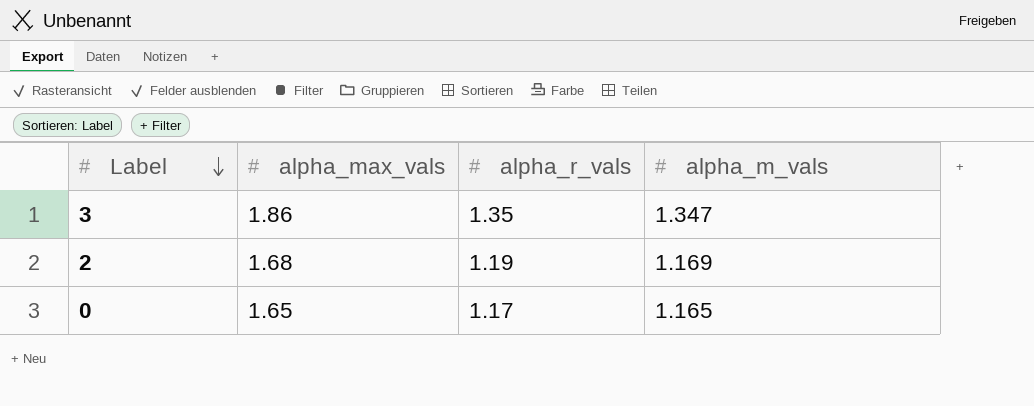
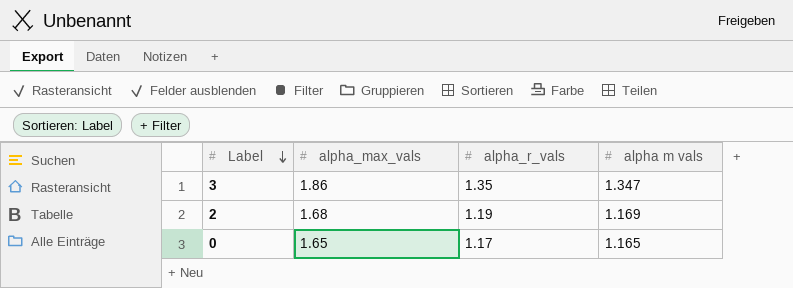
column name: alpha_m_vals -> alpha m vals

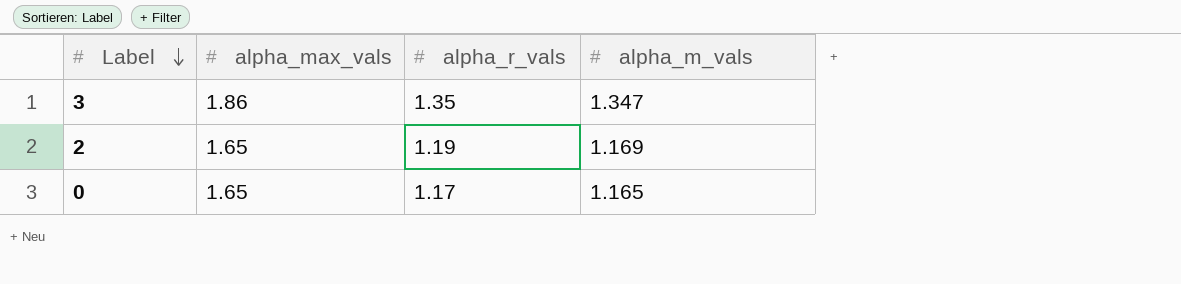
column name: alpha m vals -> alpha_m_vals
2 | alpha_max_vals: 1.68 -> 1.65

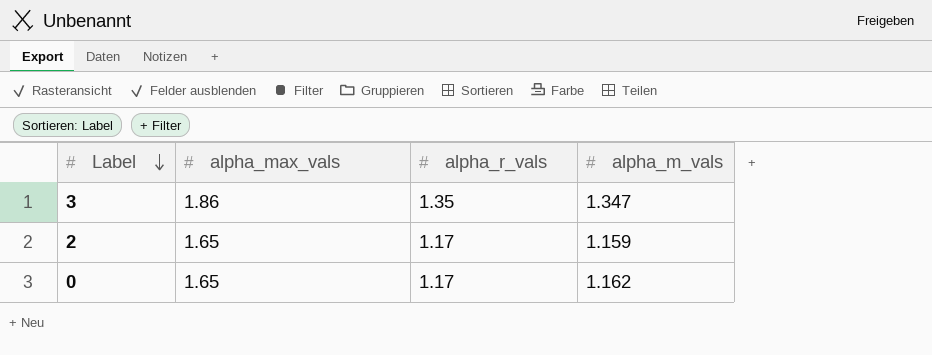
2 | alpha_r_vals: 1.19 -> 1.17
2 | alpha_m_vals: 1.169 -> 1.159
0 | alpha_m_vals: 1.165 -> 1.162

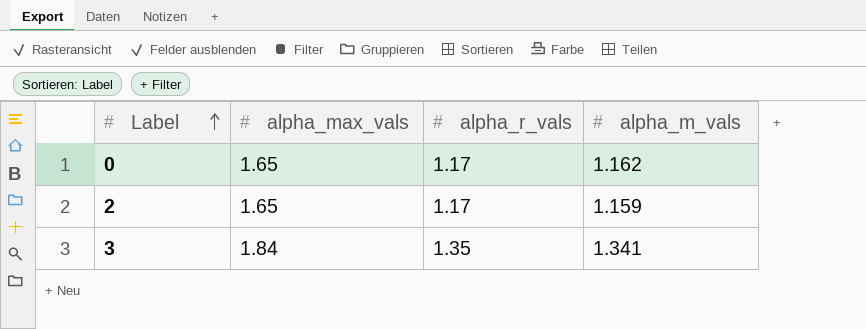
row order: Label descending -> Label ascending
3 | alpha_max_vals: 1.86 -> 1.84
3 | alpha_m_vals: 1.347 -> 1.341

